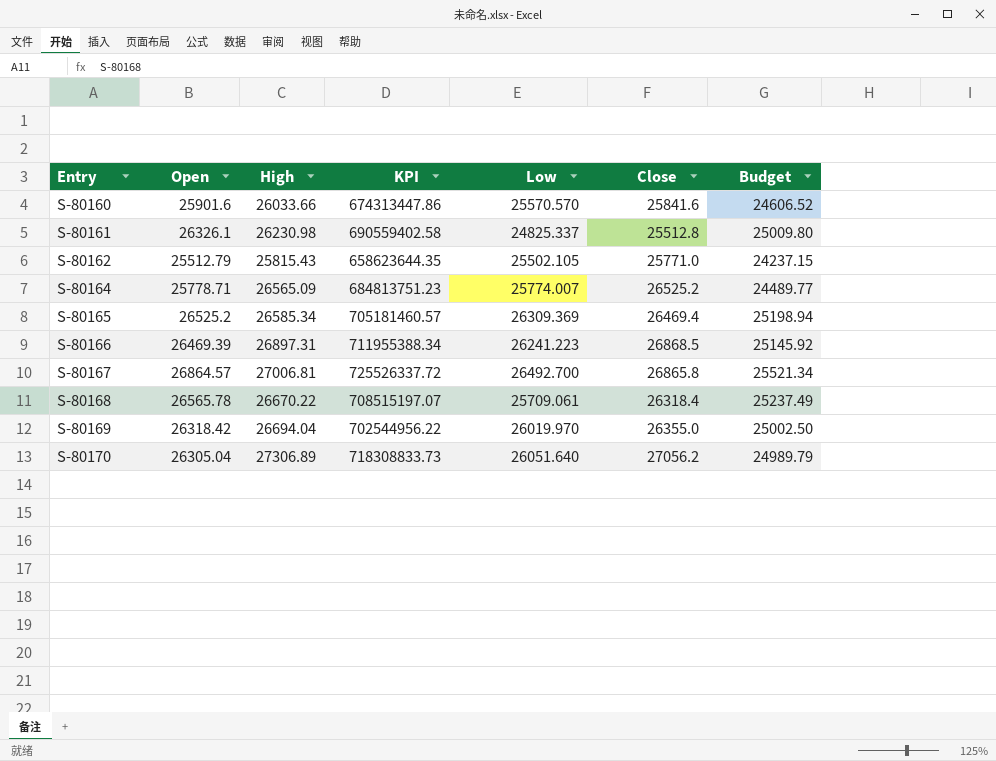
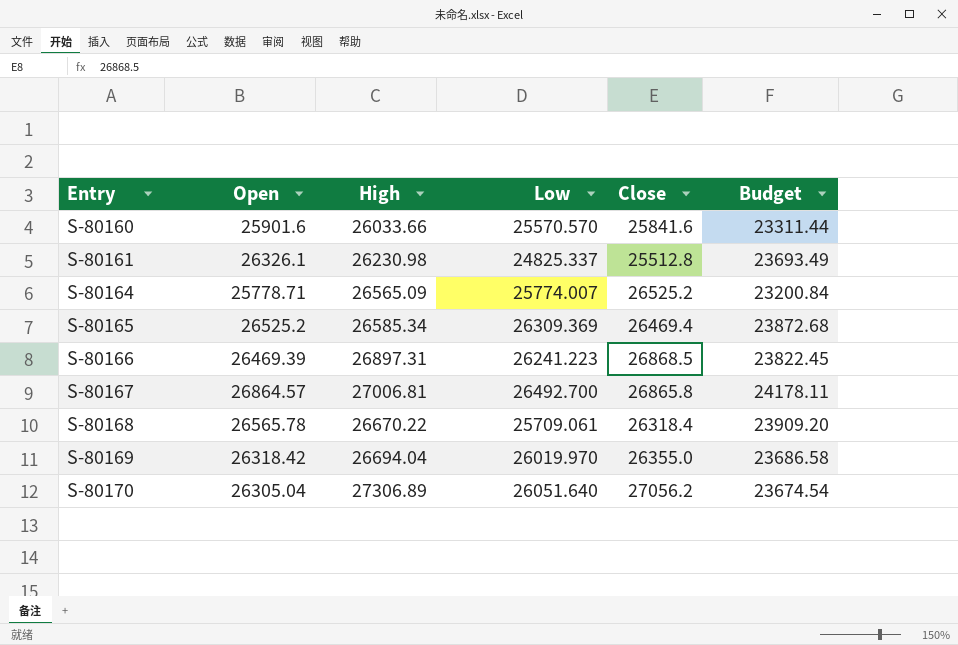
column KPI | formula: [Open] * [High] -> none
column Budget | formula: [Open] * 0.95 -> [Open] * 0.9
row S-80162: 25512.79 | 25815.43 | 658623644.35 | 25502.105 | 25771.0 | 24237.15 -> none

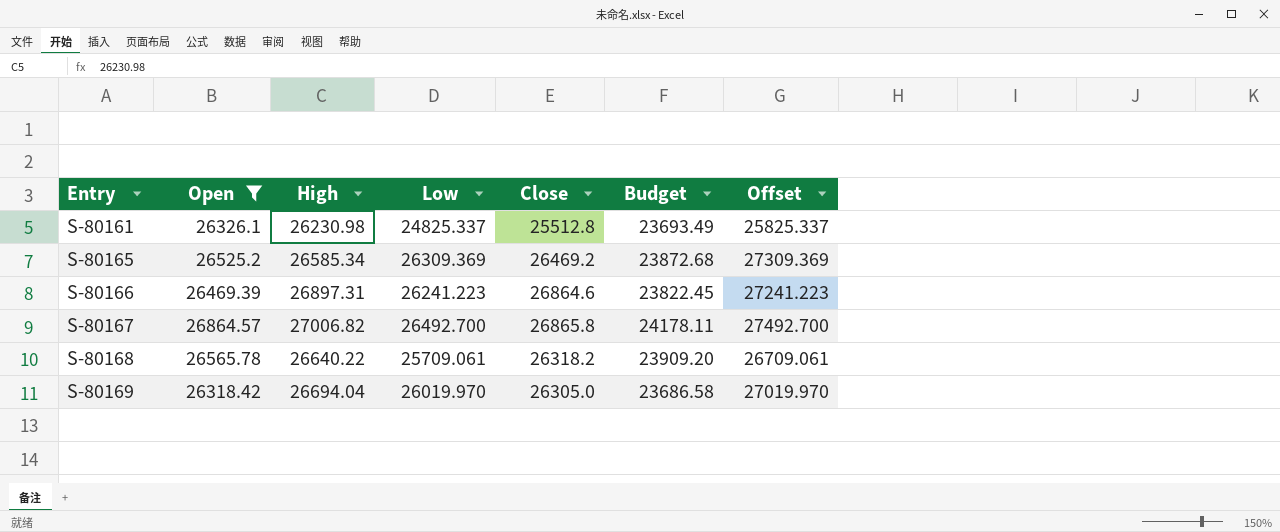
filter: none -> Open >= 26318.42
column Offset | formula: none -> [Low] + 1000
S-80165 | Close: 26469.4 -> 26469.2
S-80166 | Close: 26868.5 -> 26864.6
S-80167 | High: 27006.81 -> 27006.82
S-80168 | High: 26670.22 -> 26640.22
S-80168 | Close: 26318.4 -> 26318.2
S-80169 | Close: 26355.0 -> 26305.0

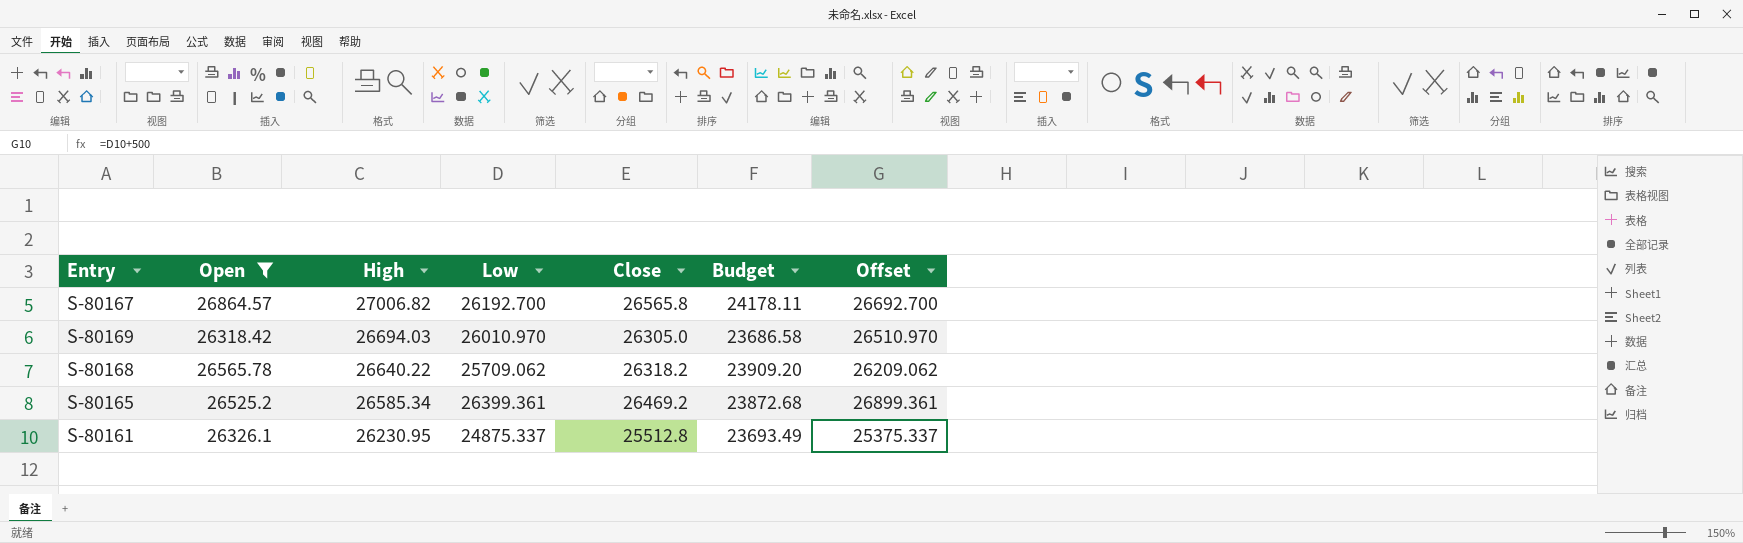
row order: Entry ascending -> High descending
column Offset | formula: [Low] + 1000 -> [Low] + 500
row S-80166: 26469.39 | 26897.31 | 26241.223 | 26864.6 | 23822.45 | 27241.223 -> none
S-80167 | Low: 26492.700 -> 26192.700
S-80167 | Close: 26865.8 -> 26565.8
S-80169 | High: 26694.04 -> 26694.03
S-80169 | Low: 26019.970 -> 26010.970
S-80168 | Low: 25709.061 -> 25709.062
S-80165 | Low: 26309.369 -> 26399.361
S-80161 | High: 26230.98 -> 26230.95
S-80161 | Low: 24825.337 -> 24875.337

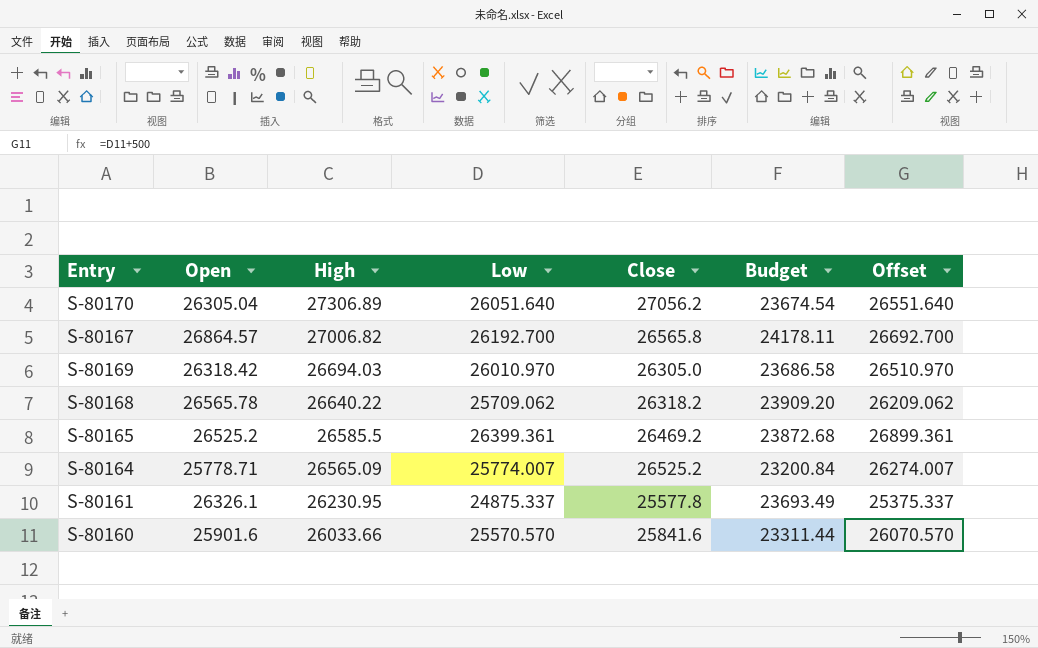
filter: Open >= 26318.42 -> none
S-80165 | High: 26585.34 -> 26585.5
S-80161 | Close: 25512.8 -> 25577.8

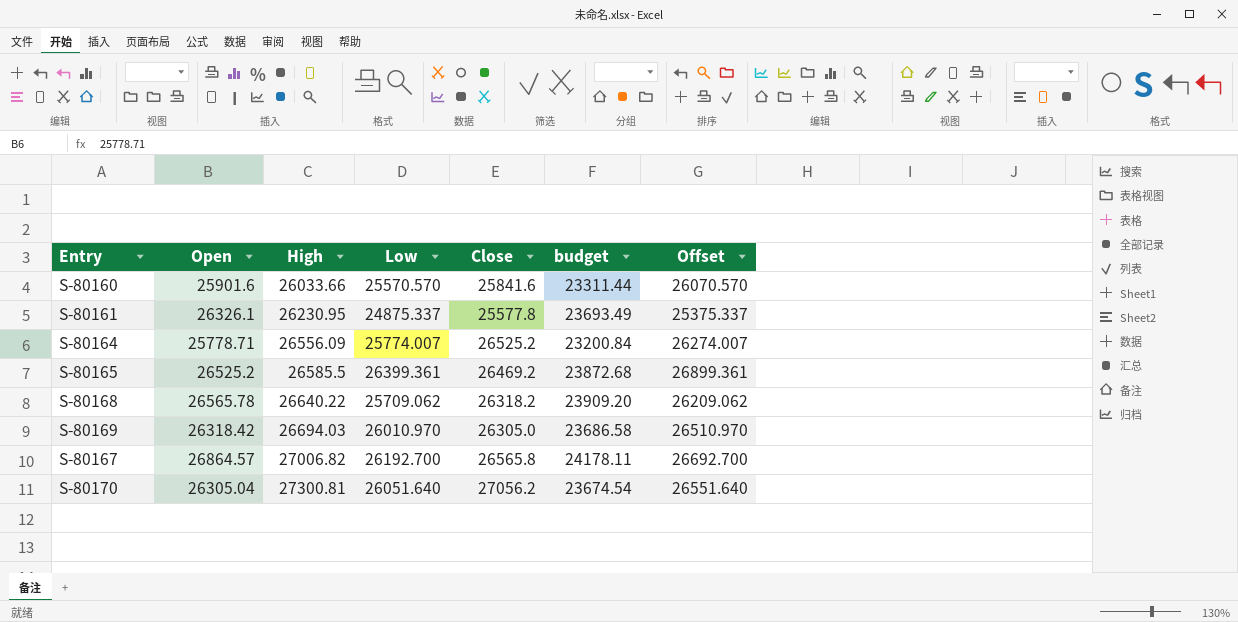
row order: High descending -> High ascending
column name: Budget -> budget
S-80164 | High: 26565.09 -> 26556.09
S-80170 | High: 27306.89 -> 27300.81

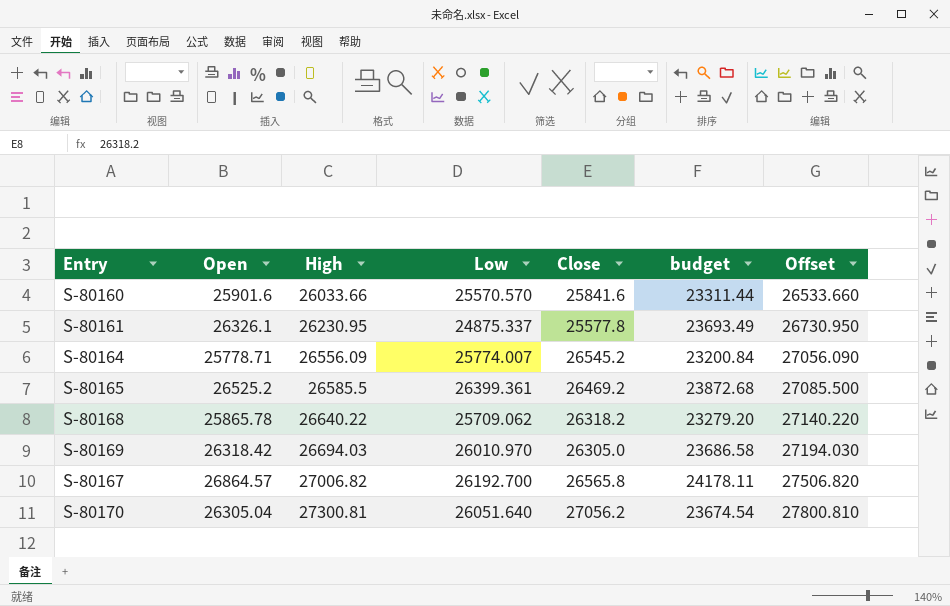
column Offset | formula: [Low] + 500 -> [High] + 500
S-80164 | Close: 26525.2 -> 26545.2
S-80168 | Open: 26565.78 -> 25865.78
S-80168 | budget: 23909.20 -> 23279.20

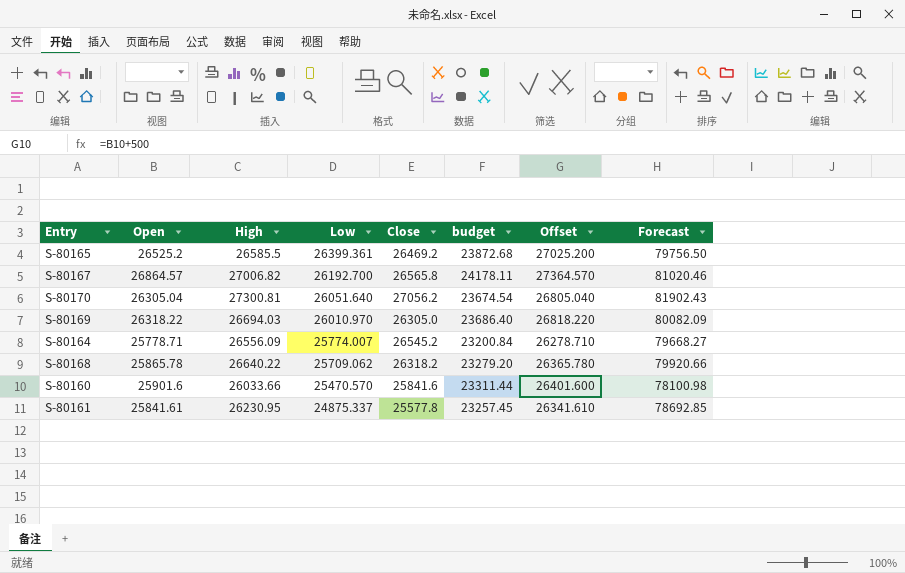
row order: High ascending -> Low descending
column Offset | formula: [High] + 500 -> [Open] + 500
column Forecast | formula: none -> [High] * 3
S-80169 | Open: 26318.42 -> 26318.22
S-80169 | budget: 23686.58 -> 23686.40
S-80160 | Low: 25570.570 -> 25470.570
S-80161 | Open: 26326.1 -> 25841.61
S-80161 | budget: 23693.49 -> 23257.45

